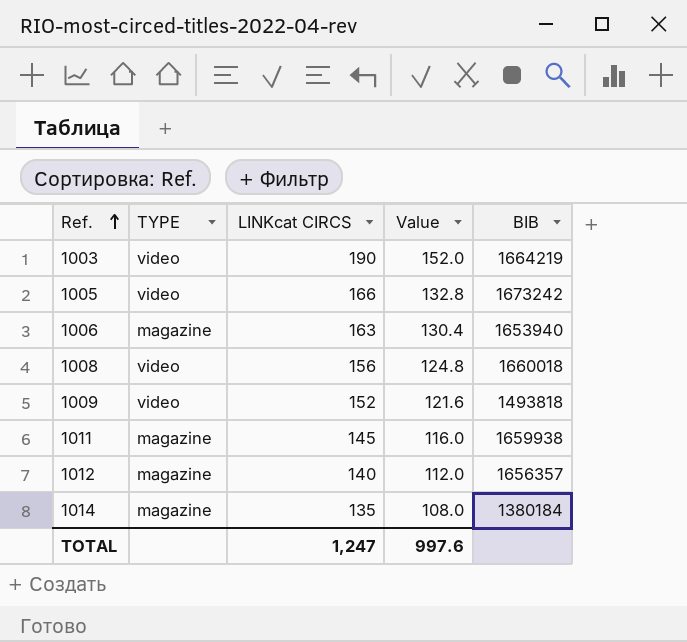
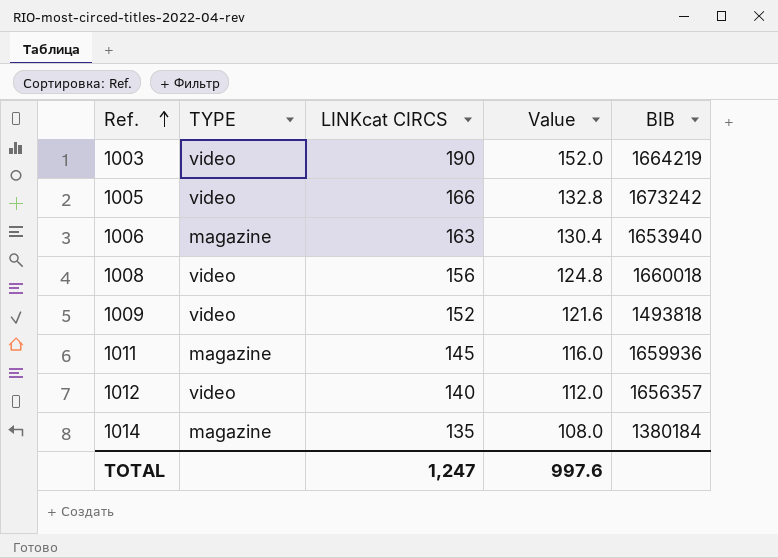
1011 | BIB: 1659938 -> 1659936
1012 | TYPE: magazine -> video

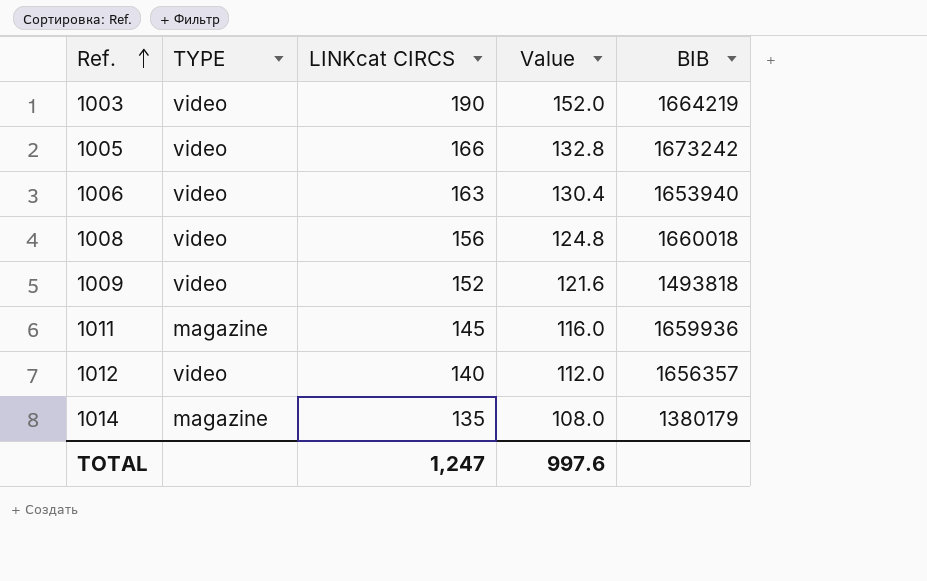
1006 | TYPE: magazine -> video
1014 | BIB: 1380184 -> 1380179

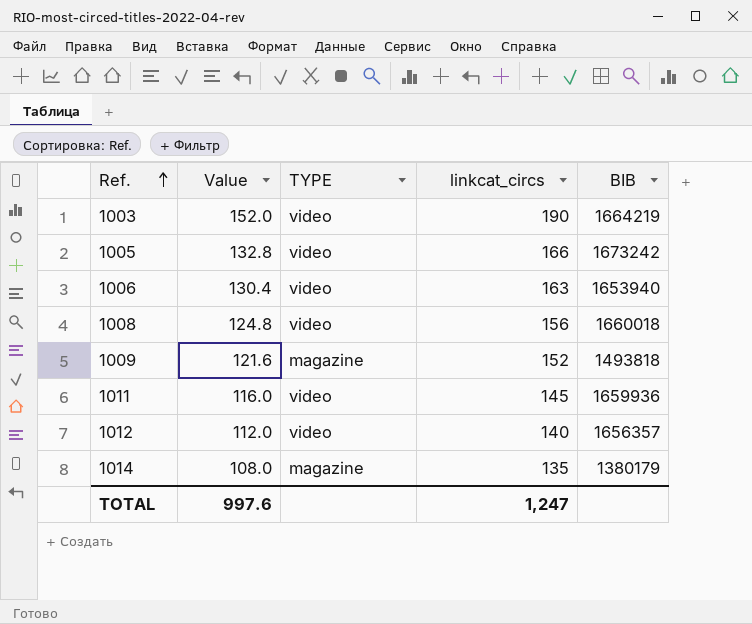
column Value | position: 4 -> 2
column name: LINKcat CIRCS -> linkcat_circs
1009 | TYPE: video -> magazine
1011 | TYPE: magazine -> video

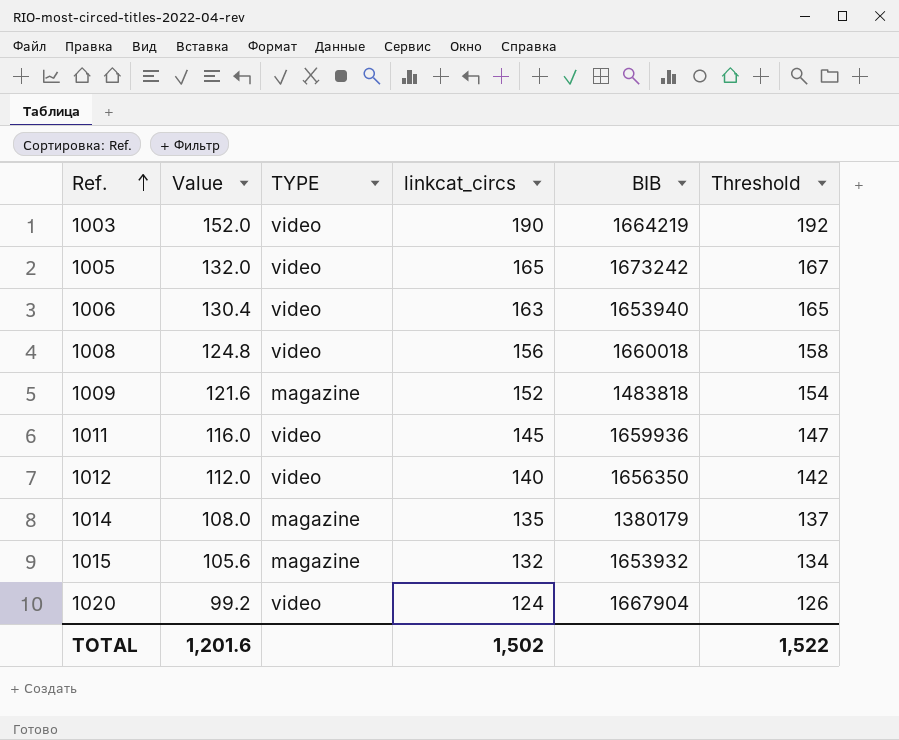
column Threshold | formula: none -> [linkcat_circs] + 2
1005 | Value: 132.8 -> 132.0
1005 | linkcat_circs: 166 -> 165
1009 | BIB: 1493818 -> 1483818
1012 | BIB: 1656357 -> 1656350
row 1015: none -> 105.6 | magazine | 132 | 1653932 | 134
row 1020: none -> 99.2 | video | 124 | 1667904 | 126
TOTAL | Value: 997.6 -> 1,201.6
TOTAL | linkcat_circs: 1,247 -> 1,502

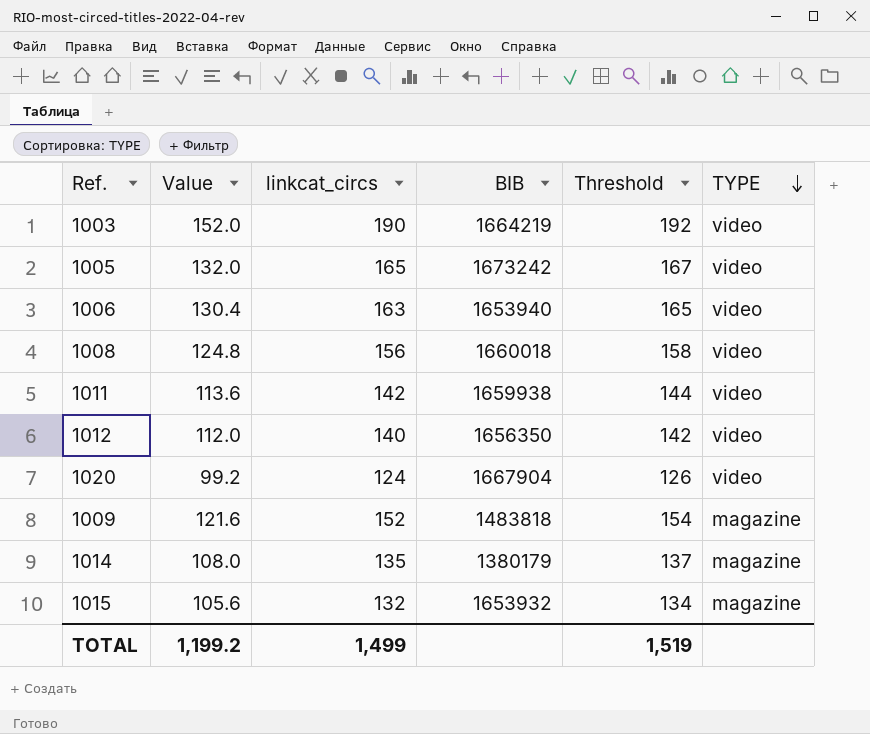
row order: Ref. ascending -> TYPE descending
column TYPE | position: 3 -> 6
1011 | Value: 116.0 -> 113.6
1011 | linkcat_circs: 145 -> 142
1011 | BIB: 1659936 -> 1659938
1011 | Threshold: 147 -> 144
TOTAL | Value: 1,201.6 -> 1,199.2
TOTAL | linkcat_circs: 1,502 -> 1,499
TOTAL | Threshold: 1,522 -> 1,519

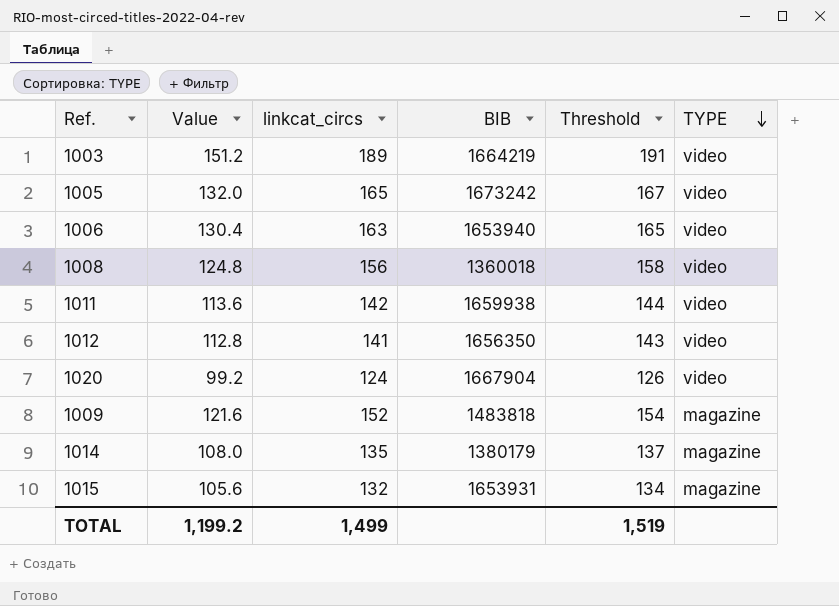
1003 | Value: 152.0 -> 151.2
1003 | linkcat_circs: 190 -> 189
1003 | Threshold: 192 -> 191
1008 | BIB: 1660018 -> 1360018
1012 | Value: 112.0 -> 112.8
1012 | linkcat_circs: 140 -> 141
1012 | Threshold: 142 -> 143
1015 | BIB: 1653932 -> 1653931

